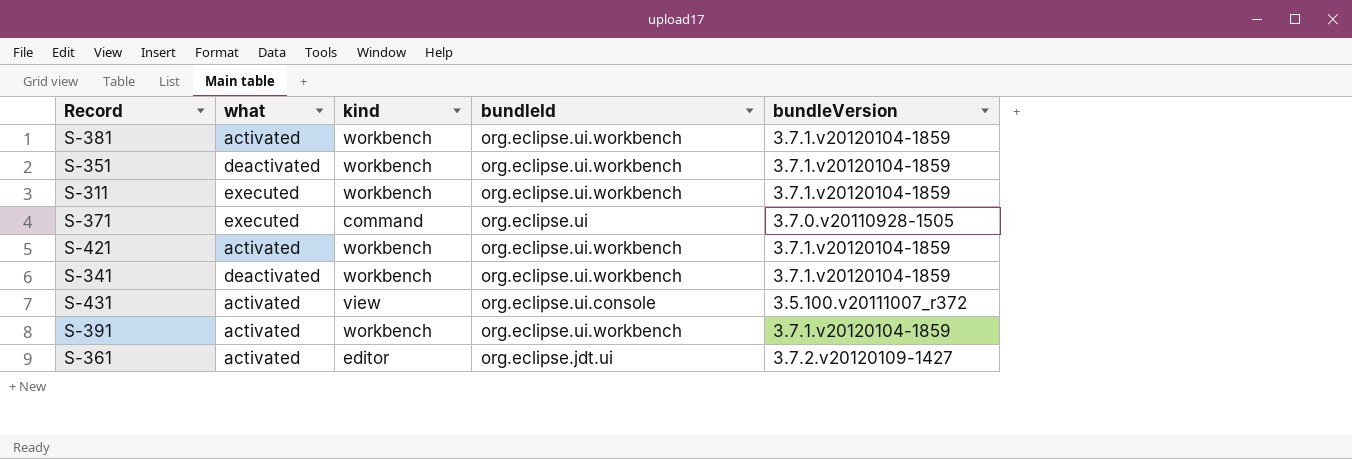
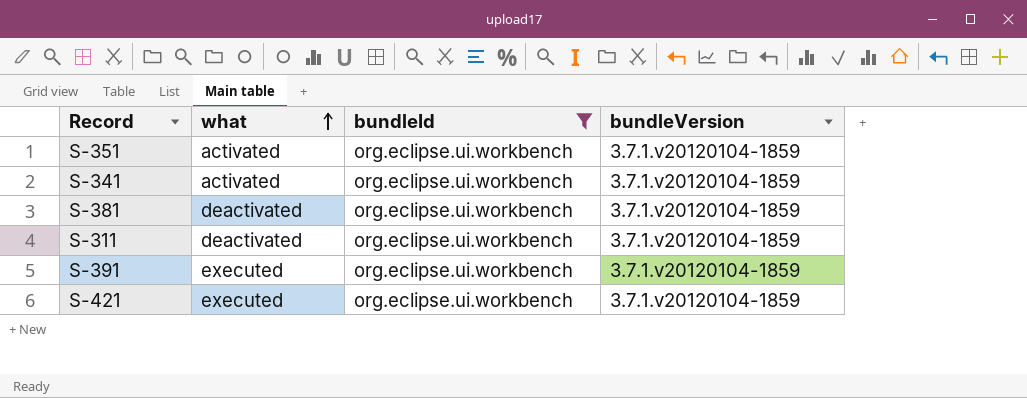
filter: none -> bundleId = org.eclipse.ui.workbench
row order: none -> what ascending
column kind | position: 3 -> none
S-351 | what: deactivated -> activated
S-341 | what: deactivated -> activated
S-381 | what: activated -> deactivated
S-311 | what: executed -> deactivated
S-391 | what: activated -> executed
S-421 | what: activated -> executed

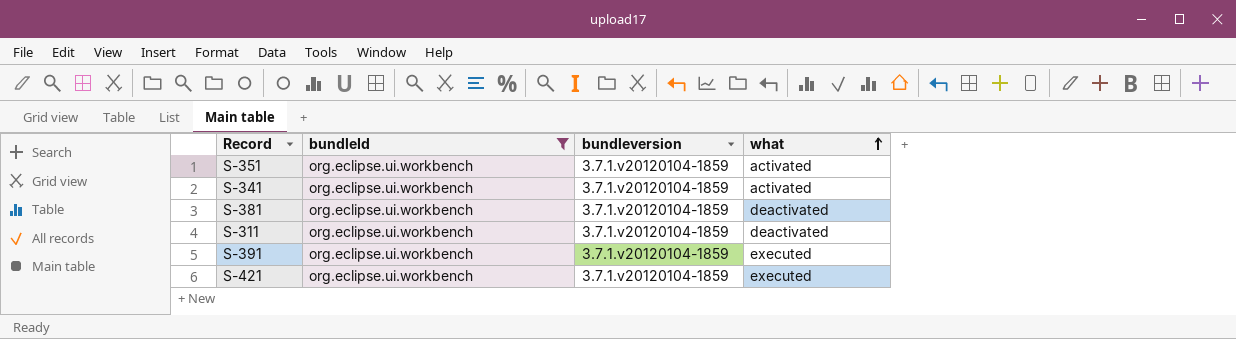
column name: bundleVersion -> bundleversion
column what | position: 2 -> 4

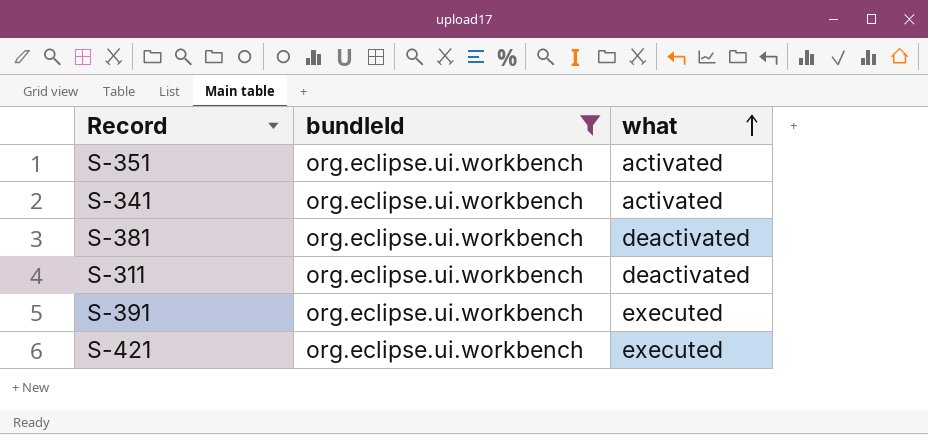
column bundleversion | position: 3 -> none

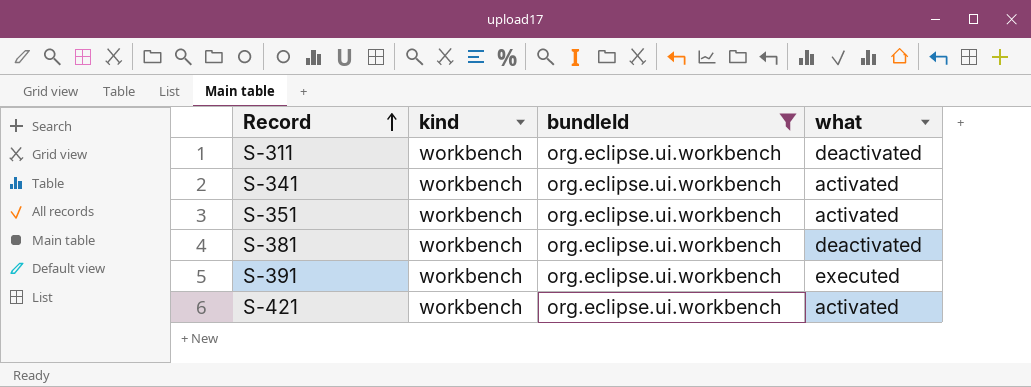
row order: what ascending -> Record ascending
column kind | position: none -> 2
S-421 | what: executed -> activated

